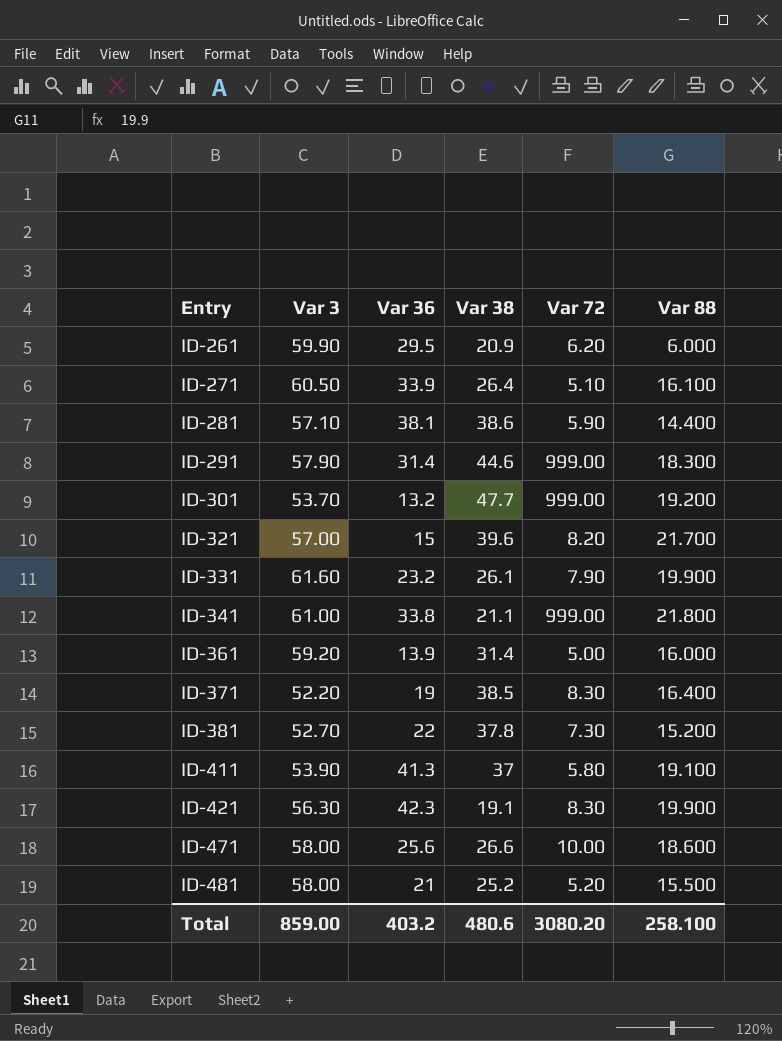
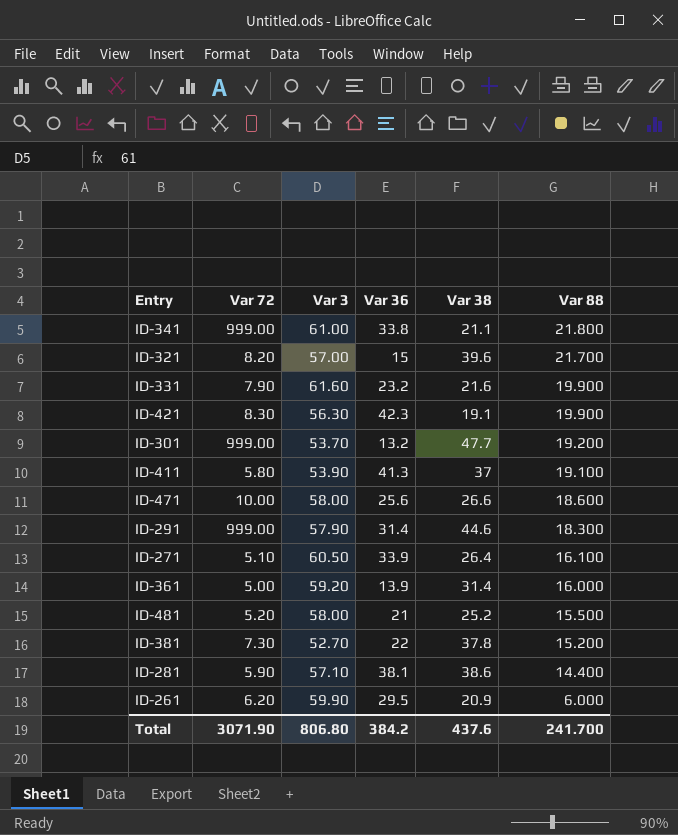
row order: Entry ascending -> Var 88 descending
column Var 72 | position: 5 -> 2
row ID-371: 52.20 | 19 | 38.5 | 8.30 | 16.400 -> none
ID-331 | Var 38: 26.1 -> 21.6
Total | Var 72: 3080.20 -> 3071.90
Total | Var 3: 859.00 -> 806.80
Total | Var 36: 403.2 -> 384.2
Total | Var 38: 480.6 -> 437.6
Total | Var 88: 258.100 -> 241.700

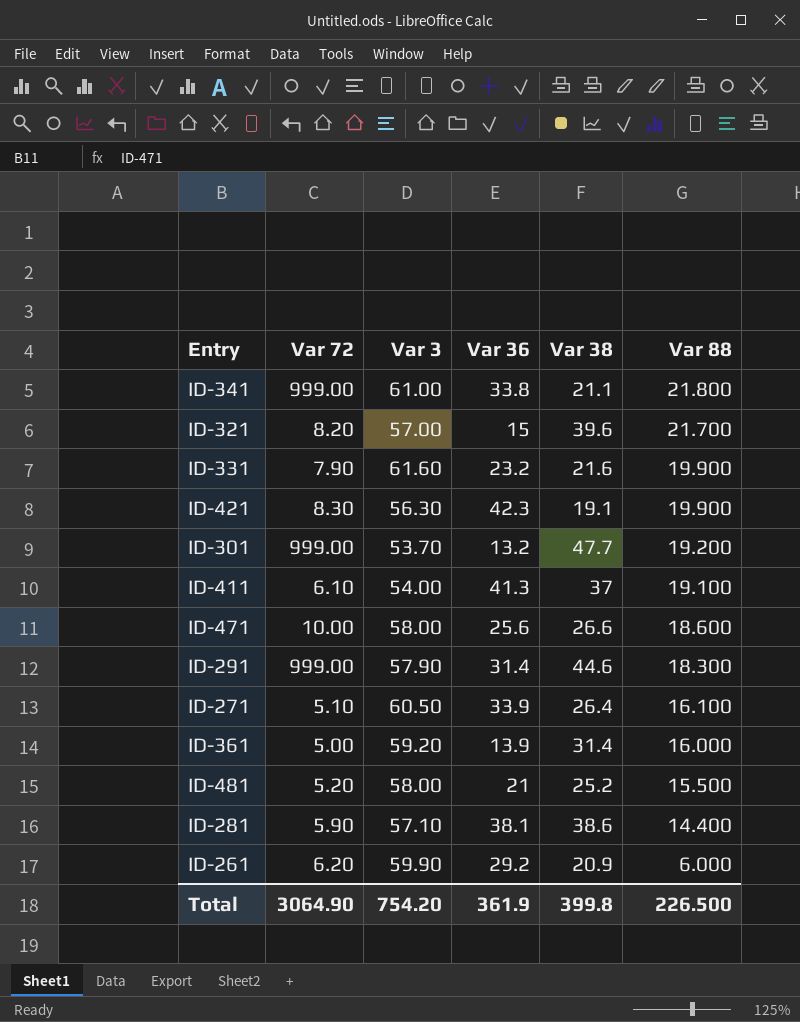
row ID-381: 7.30 | 52.70 | 22 | 37.8 | 15.200 -> none
ID-411 | Var 72: 5.80 -> 6.10
ID-411 | Var 3: 53.90 -> 54.00
ID-261 | Var 36: 29.5 -> 29.2
Total | Var 72: 3071.90 -> 3064.90
Total | Var 3: 806.80 -> 754.20
Total | Var 36: 384.2 -> 361.9
Total | Var 38: 437.6 -> 399.8
Total | Var 88: 241.700 -> 226.500

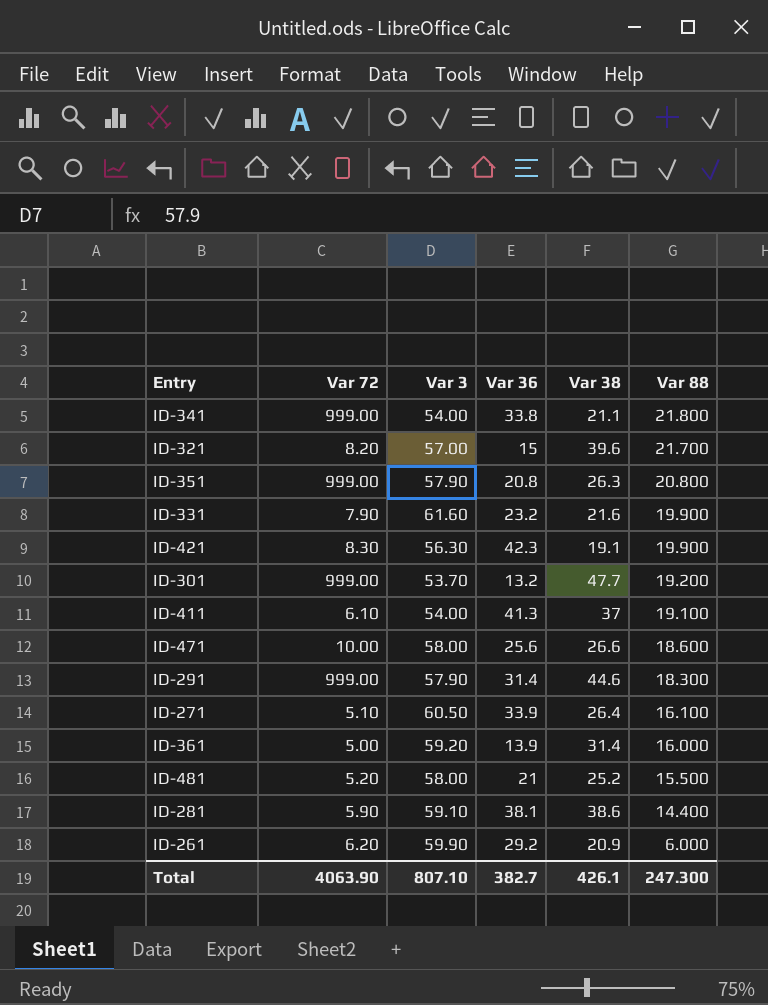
ID-341 | Var 3: 61.00 -> 54.00
row ID-351: none -> 999.00 | 57.90 | 20.8 | 26.3 | 20.800
ID-281 | Var 3: 57.10 -> 59.10
Total | Var 72: 3064.90 -> 4063.90
Total | Var 3: 754.20 -> 807.10
Total | Var 36: 361.9 -> 382.7
Total | Var 38: 399.8 -> 426.1
Total | Var 88: 226.500 -> 247.300

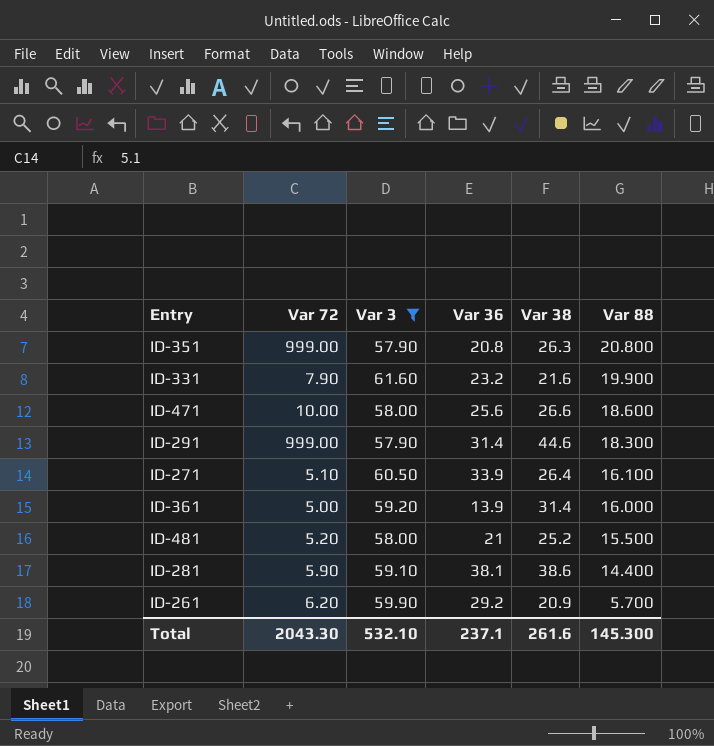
filter: none -> Var 3 >= 57.90
ID-261 | Var 88: 6.000 -> 5.700
Total | Var 72: 4063.90 -> 2043.30
Total | Var 3: 807.10 -> 532.10
Total | Var 36: 382.7 -> 237.1
Total | Var 38: 426.1 -> 261.6
Total | Var 88: 247.300 -> 145.300

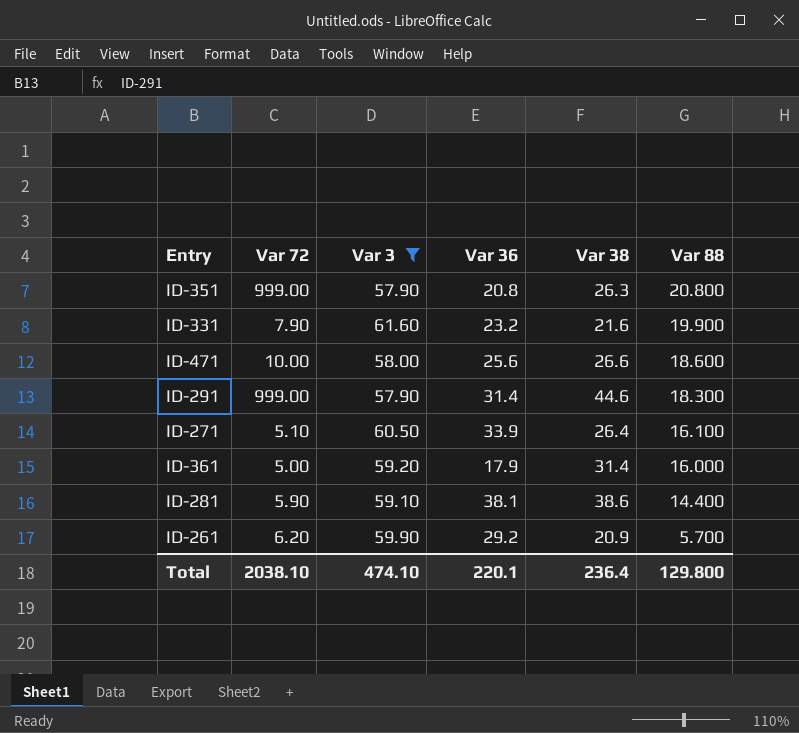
row ID-481: 5.20 | 58.00 | 21 | 25.2 | 15.500 -> none
ID-361 | Var 36: 13.9 -> 17.9
Total | Var 72: 2043.30 -> 2038.10
Total | Var 3: 532.10 -> 474.10
Total | Var 36: 237.1 -> 220.1
Total | Var 38: 261.6 -> 236.4
Total | Var 88: 145.300 -> 129.800

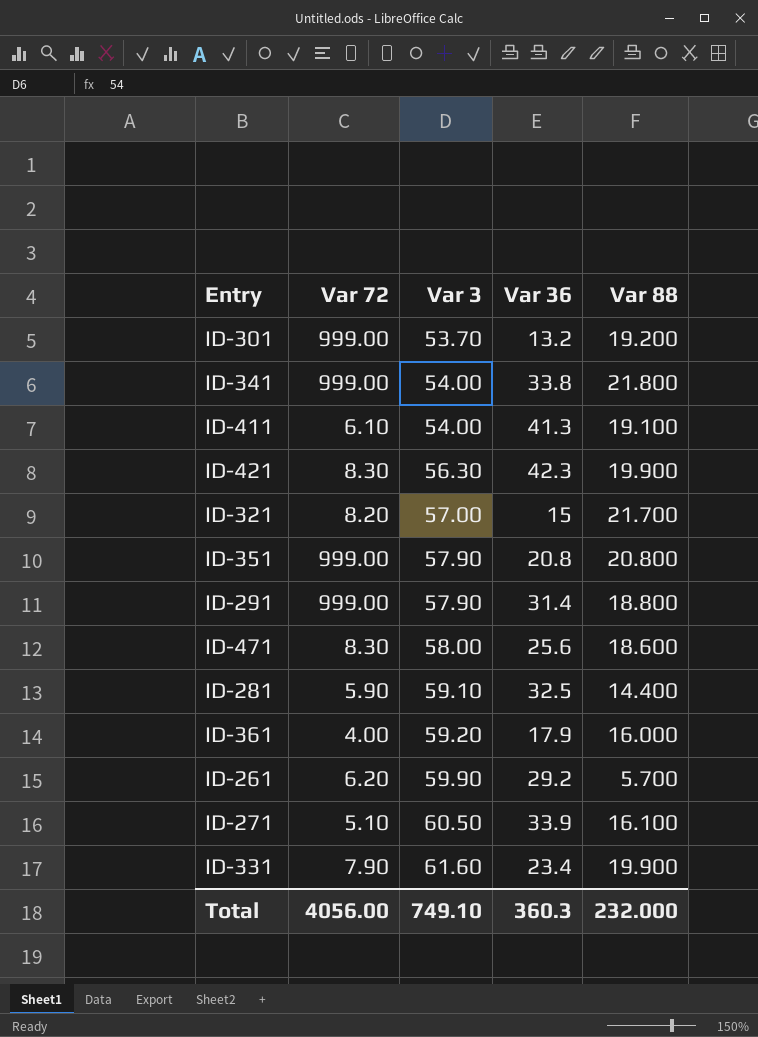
filter: Var 3 >= 57.90 -> none
row order: Var 88 descending -> Var 3 ascending
column Var 38 | position: 5 -> none
ID-291 | Var 88: 18.300 -> 18.800
ID-471 | Var 72: 10.00 -> 8.30
ID-281 | Var 36: 38.1 -> 32.5
ID-361 | Var 72: 5.00 -> 4.00
ID-331 | Var 36: 23.2 -> 23.4
Total | Var 72: 2038.10 -> 4056.00
Total | Var 3: 474.10 -> 749.10
Total | Var 36: 220.1 -> 360.3
Total | Var 88: 129.800 -> 232.000

